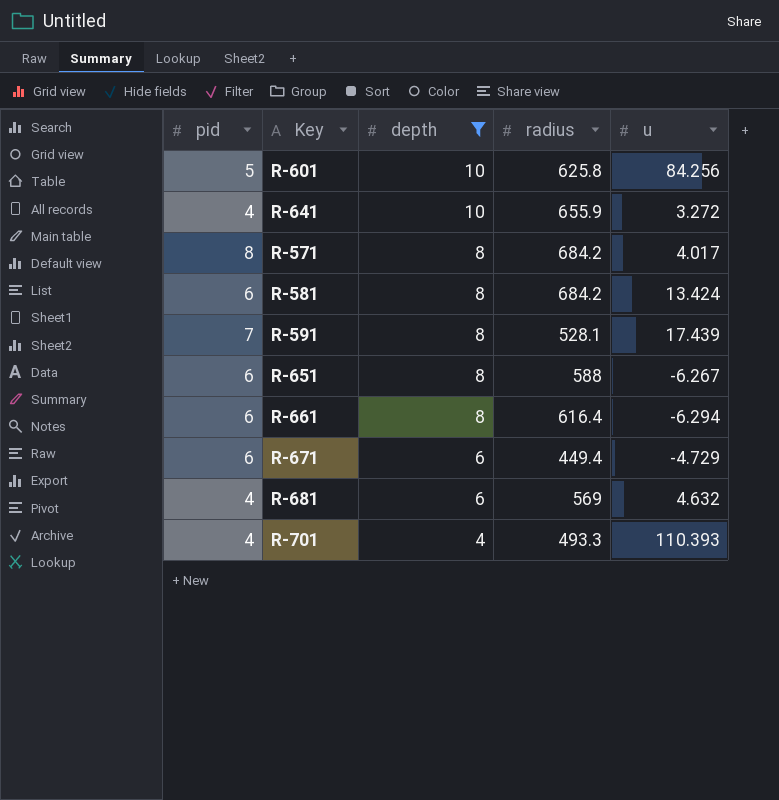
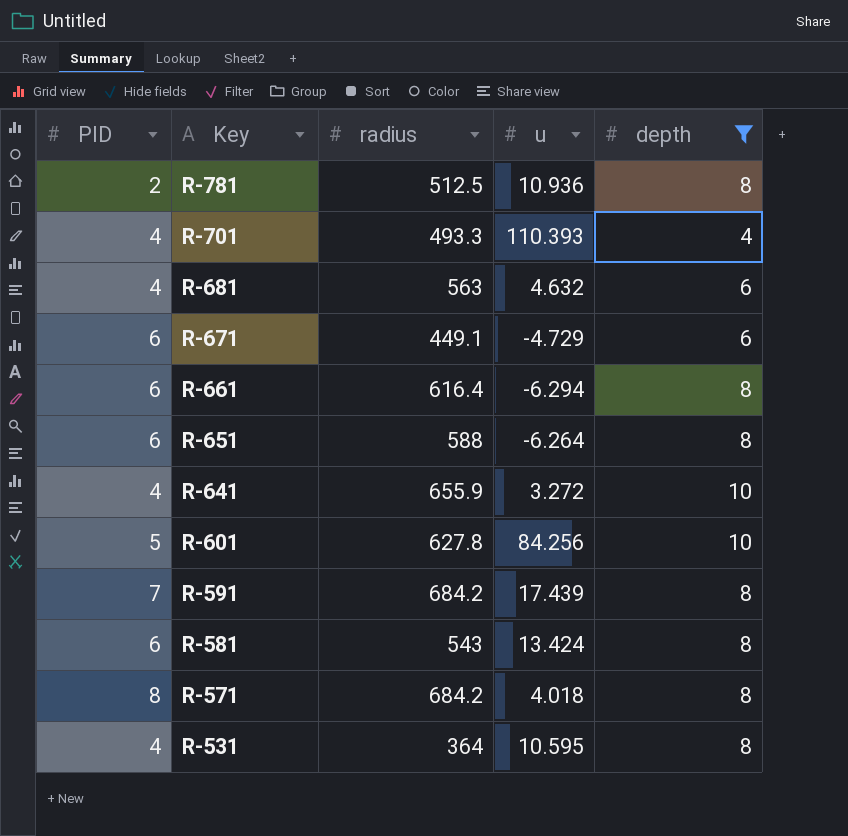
row order: depth descending -> Key descending
column name: pid -> PID
column depth | position: 3 -> 5
row R-781: none -> 2 | 512.5 | 10.936 | 8
R-681 | radius: 569 -> 563
R-671 | radius: 449.4 -> 449.1
R-651 | u: -6.267 -> -6.264
R-601 | radius: 625.8 -> 627.8
R-591 | radius: 528.1 -> 684.2
R-581 | radius: 684.2 -> 543
R-571 | u: 4.017 -> 4.018
row R-531: none -> 4 | 364 | 10.595 | 8

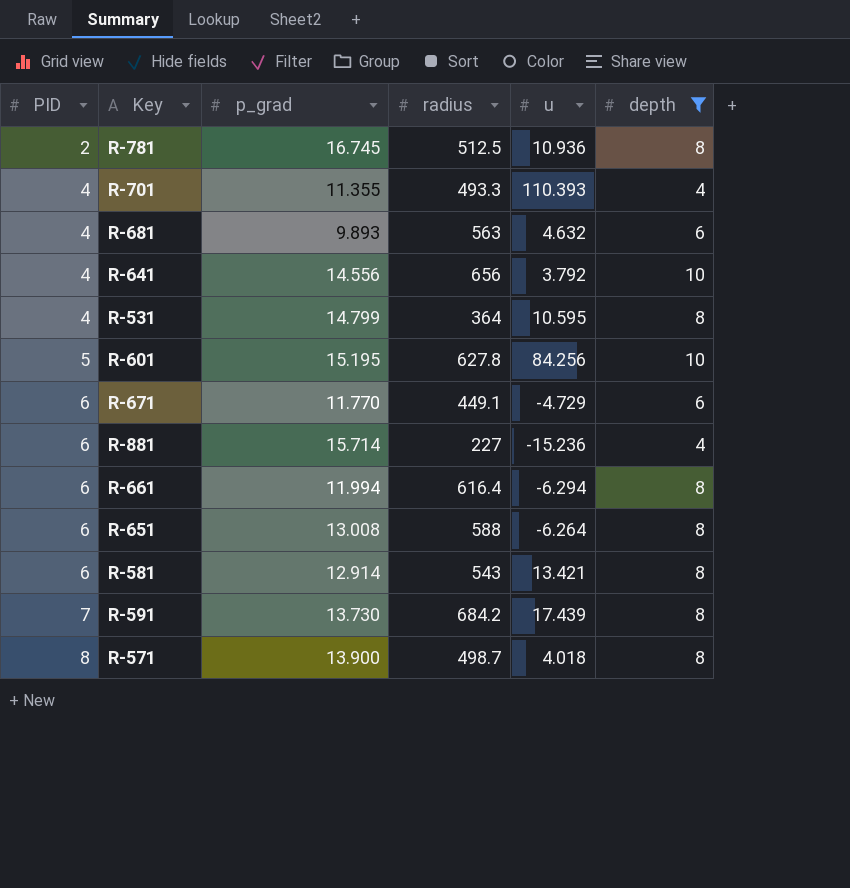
row order: Key descending -> PID ascending
column p_grad | position: none -> 3
R-641 | radius: 655.9 -> 656
R-641 | u: 3.272 -> 3.792
row R-881: none -> 6 | 15.714 | 227 | -15.236 | 4
R-581 | u: 13.424 -> 13.421
R-571 | radius: 684.2 -> 498.7

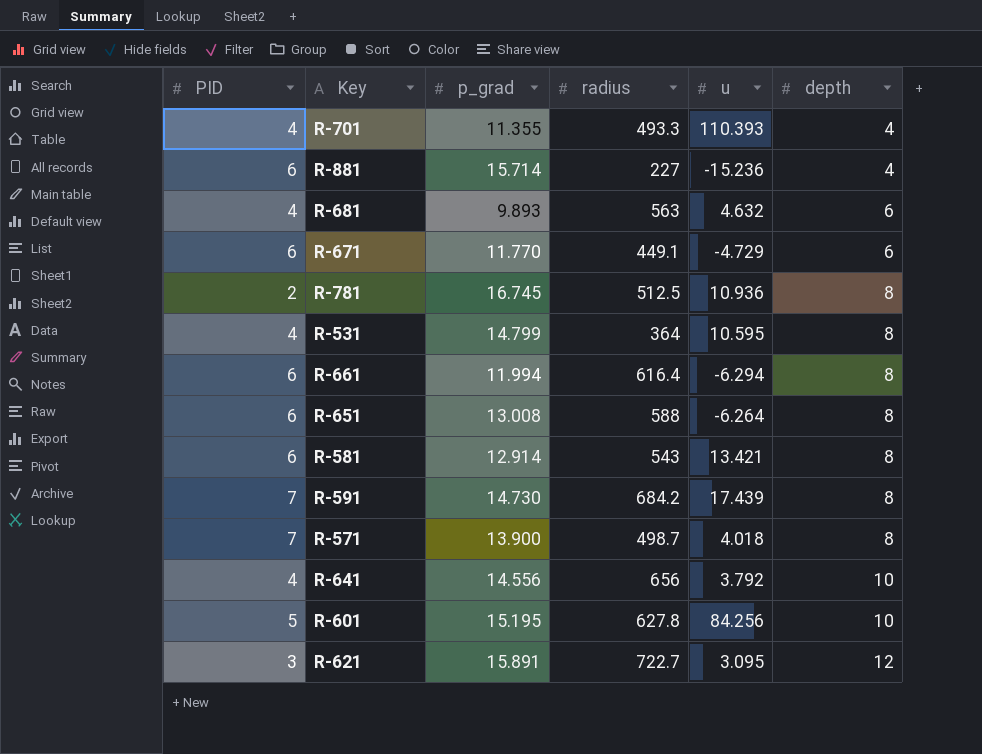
filter: depth != 12 -> none
row order: PID ascending -> depth ascending
R-591 | p_grad: 13.730 -> 14.730
R-571 | PID: 8 -> 7

